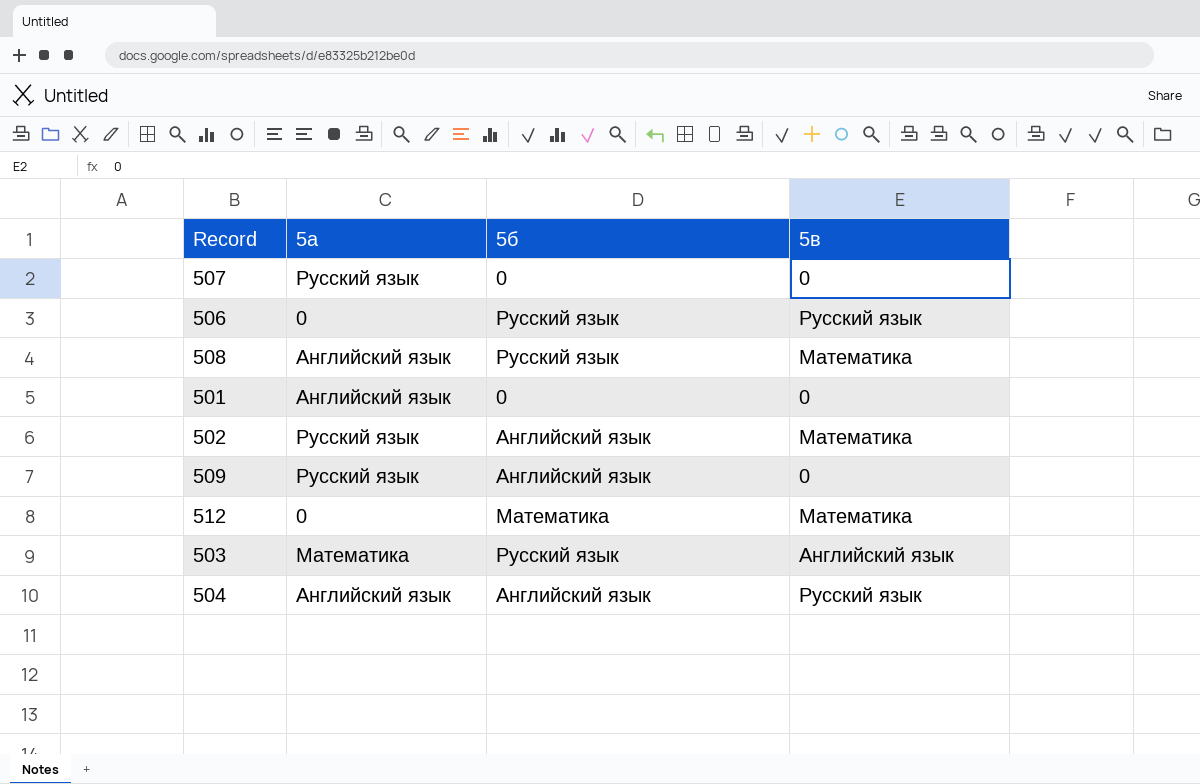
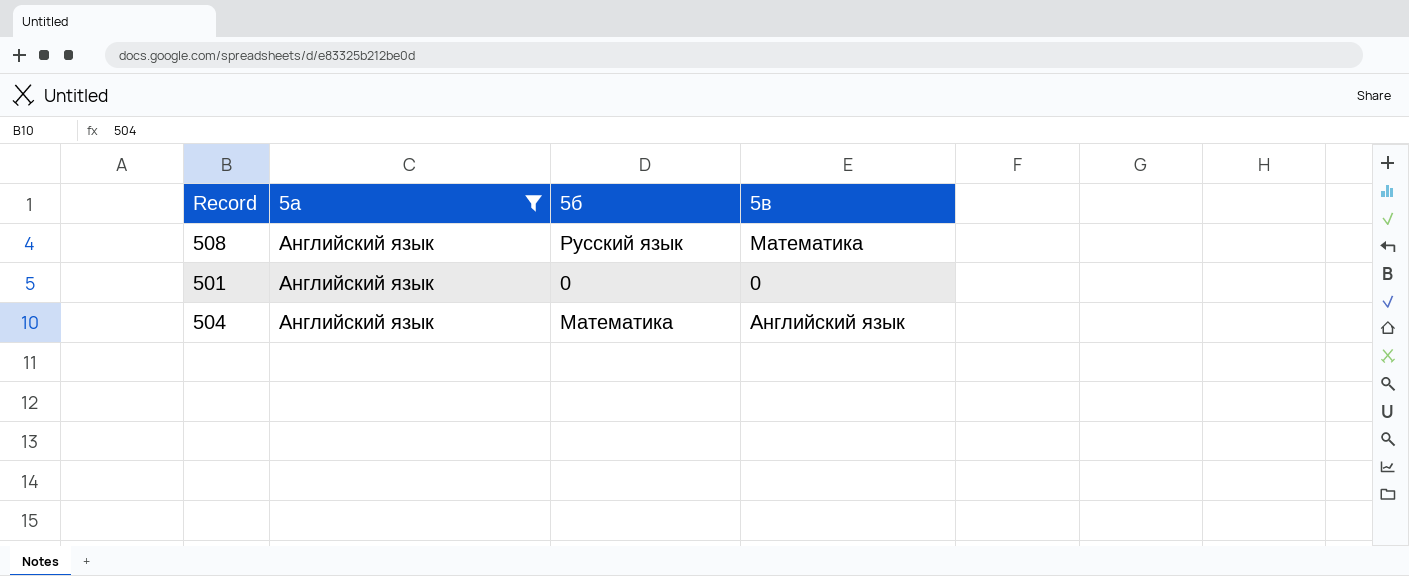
filter: none -> 5а = Английский язык
504 | 5б: Английский язык -> Математика
504 | 5в: Русский язык -> Английский язык

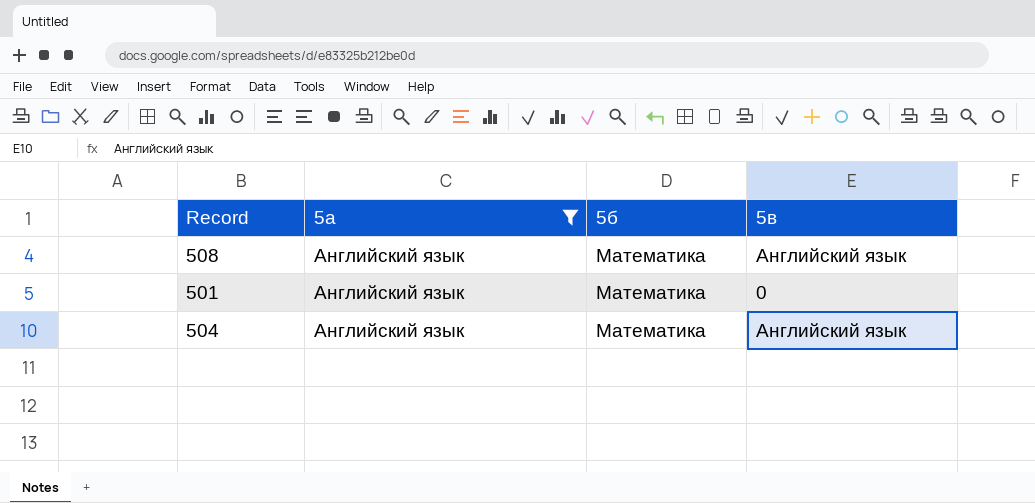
508 | 5б: Русский язык -> Математика
508 | 5в: Математика -> Английский язык
501 | 5б: 0 -> Математика

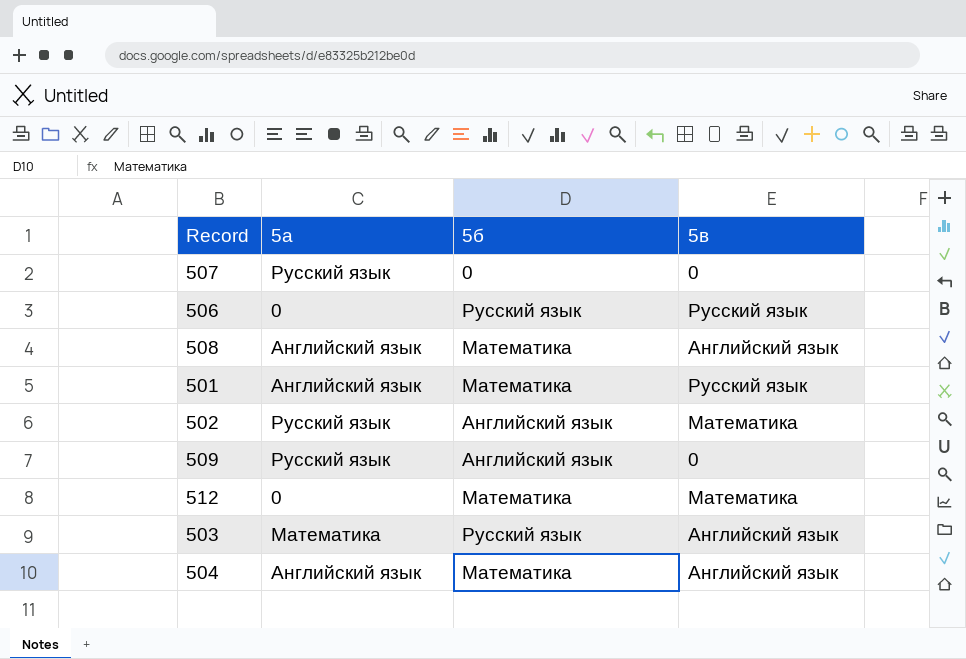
filter: 5а = Английский язык -> none
501 | 5в: 0 -> Русский язык

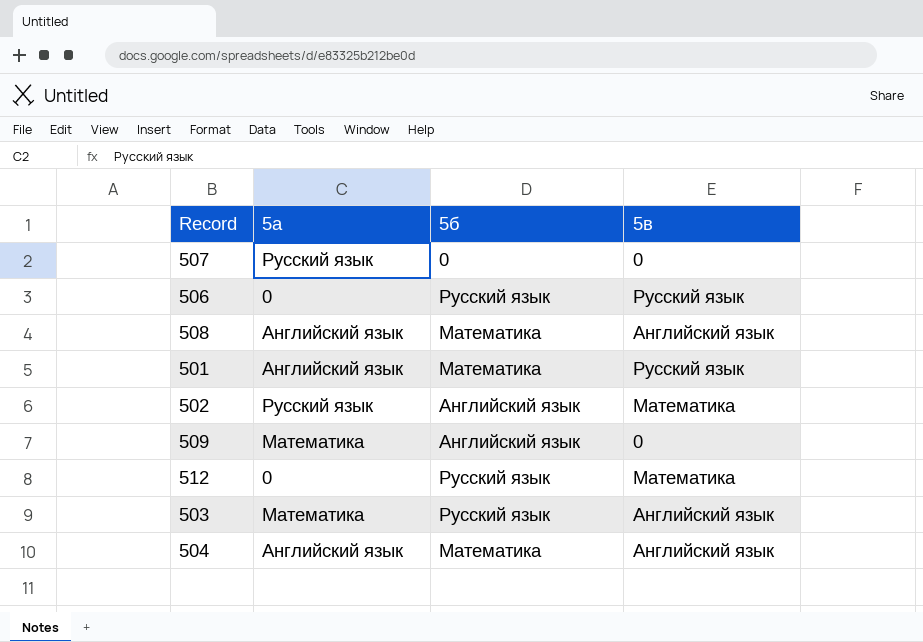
509 | 5а: Русский язык -> Математика
512 | 5б: Математика -> Русский язык

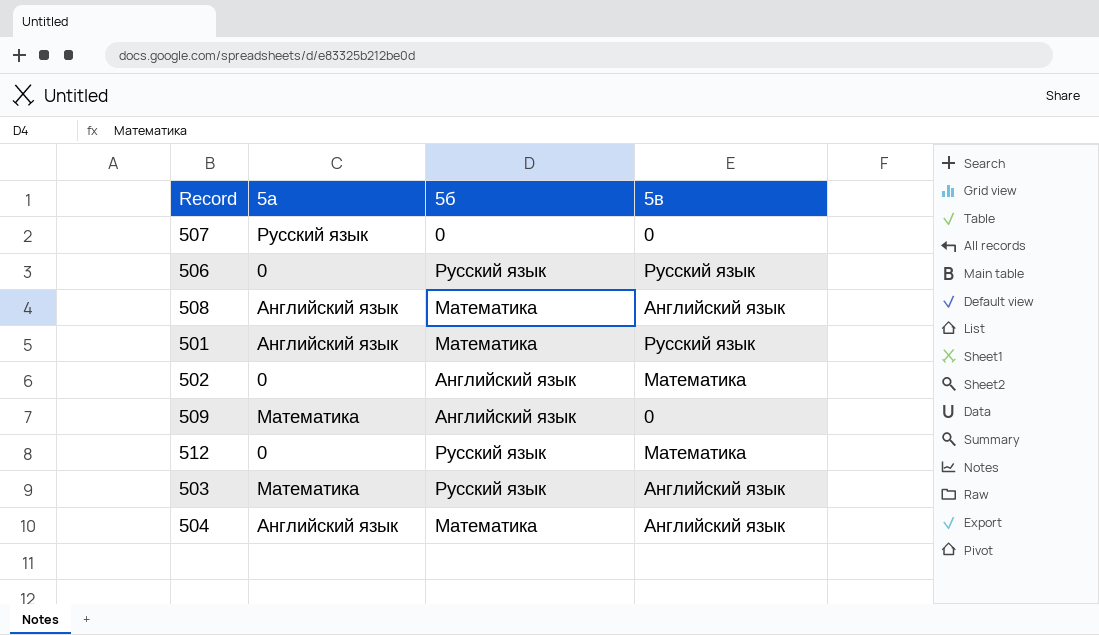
502 | 5а: Русский язык -> 0

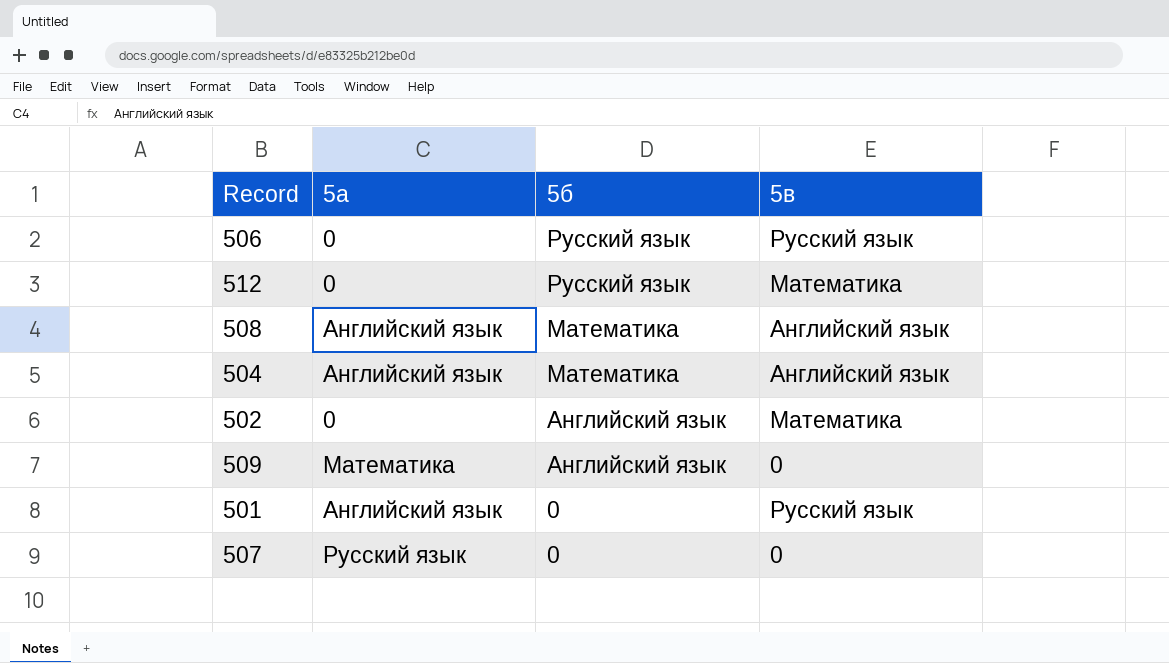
row order: none -> 5б descending
row 503: Математика | Русский язык | Английский язык -> none
501 | 5б: Математика -> 0

